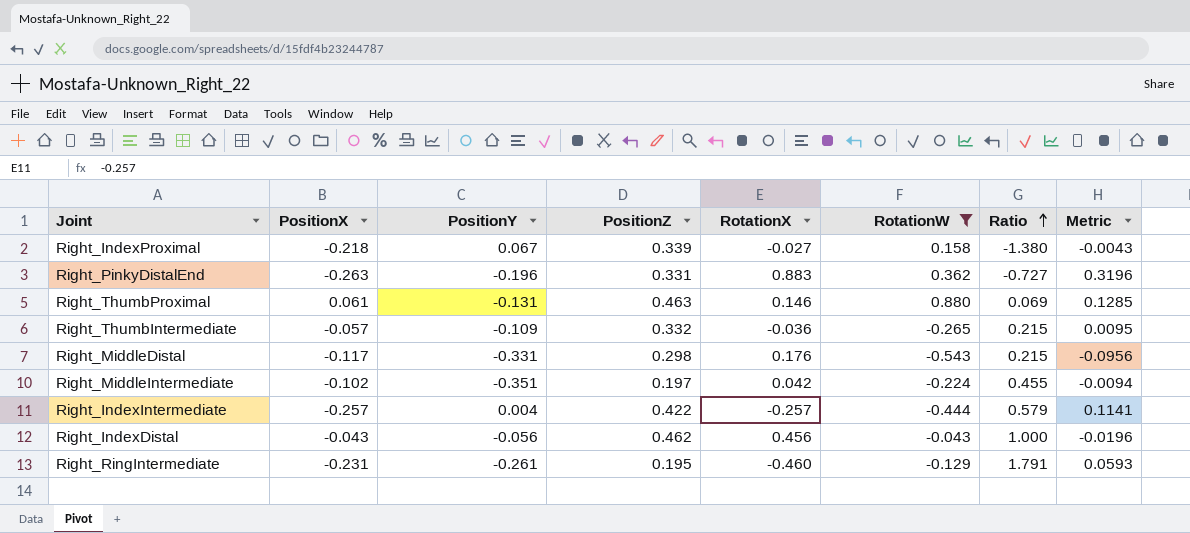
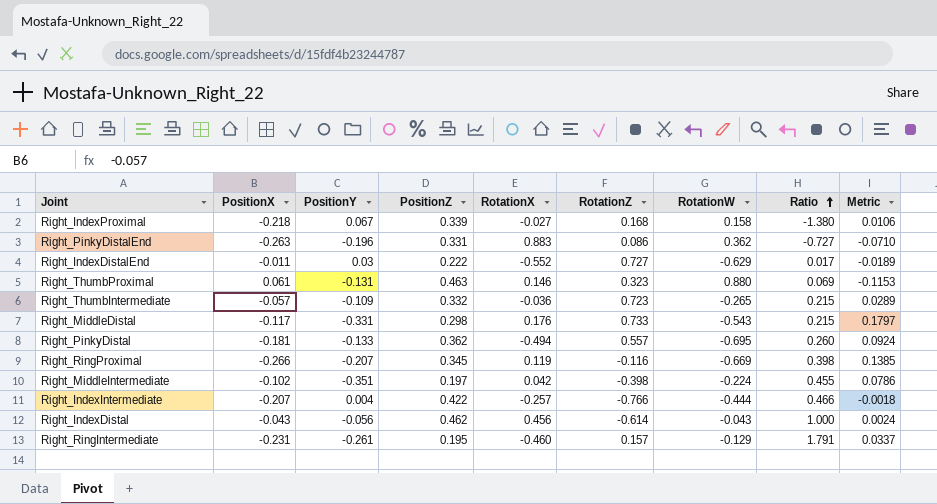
filter: RotationW >= -0.543 -> none
column RotationZ | position: none -> 6
column Metric | formula: [RotationX] * [RotationW] -> [PositionY] * [RotationW]
Right_IndexIntermediate | PositionX: -0.257 -> -0.207
Right_IndexIntermediate | Ratio: 0.579 -> 0.466

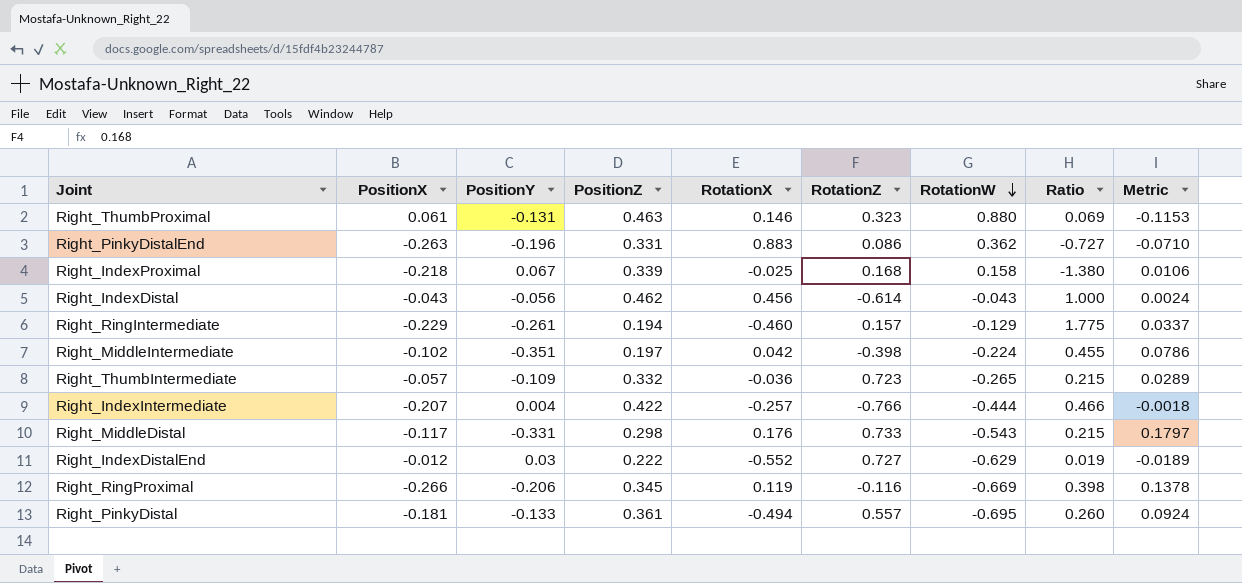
row order: Ratio ascending -> RotationW descending
Right_IndexProximal | RotationX: -0.027 -> -0.025
Right_RingIntermediate | PositionX: -0.231 -> -0.229
Right_RingIntermediate | PositionZ: 0.195 -> 0.194
Right_RingIntermediate | Ratio: 1.791 -> 1.775
Right_IndexDistalEnd | PositionX: -0.011 -> -0.012
Right_IndexDistalEnd | Ratio: 0.017 -> 0.019
Right_RingProximal | PositionY: -0.207 -> -0.206
Right_RingProximal | Metric: 0.1385 -> 0.1378
Right_PinkyDistal | PositionZ: 0.362 -> 0.361

